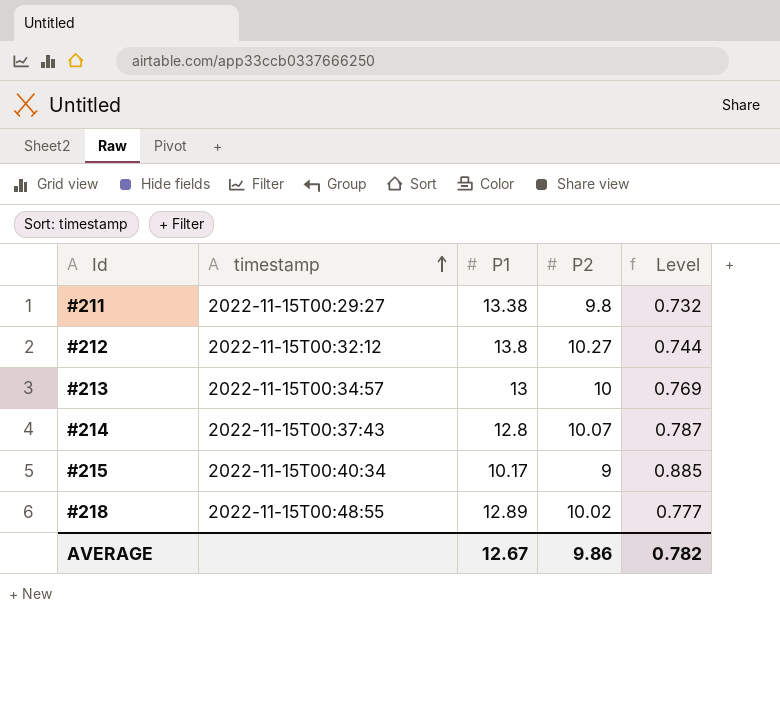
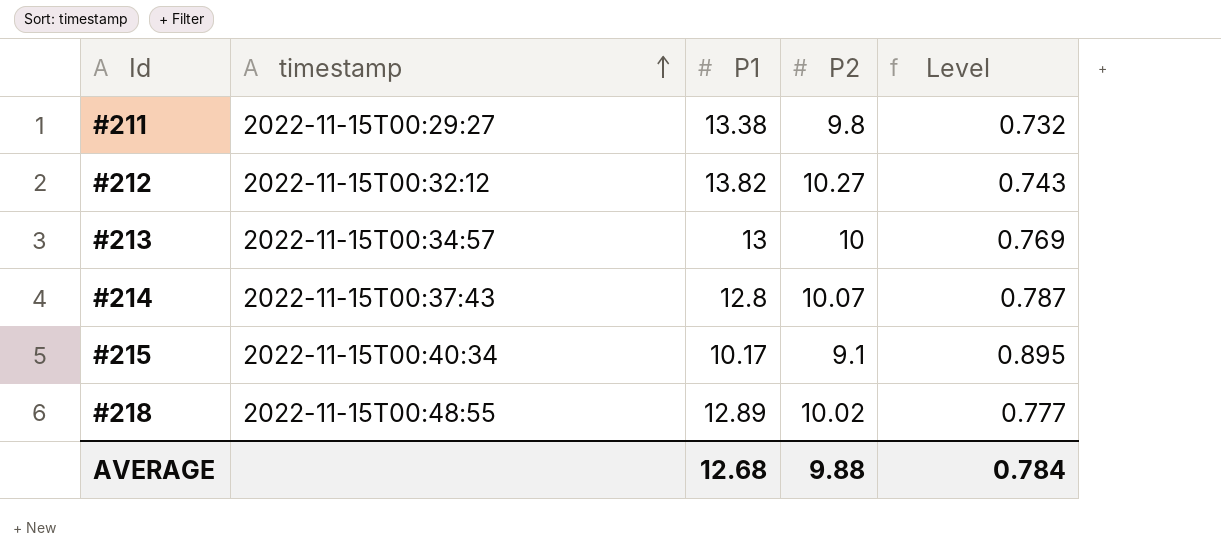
#212 | P1: 13.8 -> 13.82
#212 | Level: 0.744 -> 0.743
#215 | P2: 9 -> 9.1
#215 | Level: 0.885 -> 0.895
AVERAGE | P1: 12.67 -> 12.68
AVERAGE | P2: 9.86 -> 9.88
AVERAGE | Level: 0.782 -> 0.784

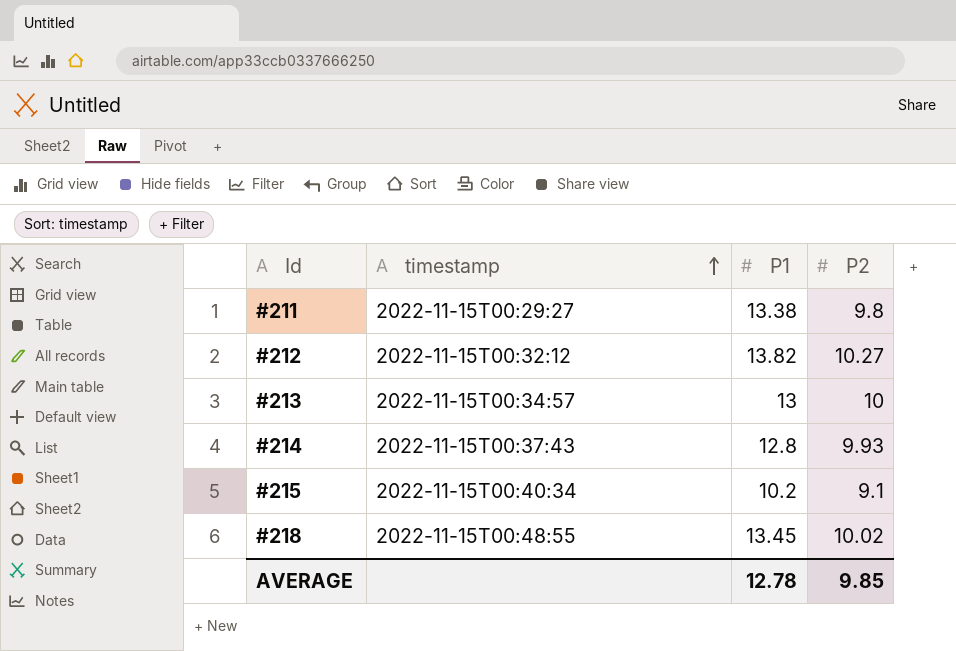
column Level | formula: [P2] / [P1] -> none
#214 | P2: 10.07 -> 9.93
#215 | P1: 10.17 -> 10.2
#218 | P1: 12.89 -> 13.45
AVERAGE | P1: 12.68 -> 12.78
AVERAGE | P2: 9.88 -> 9.85

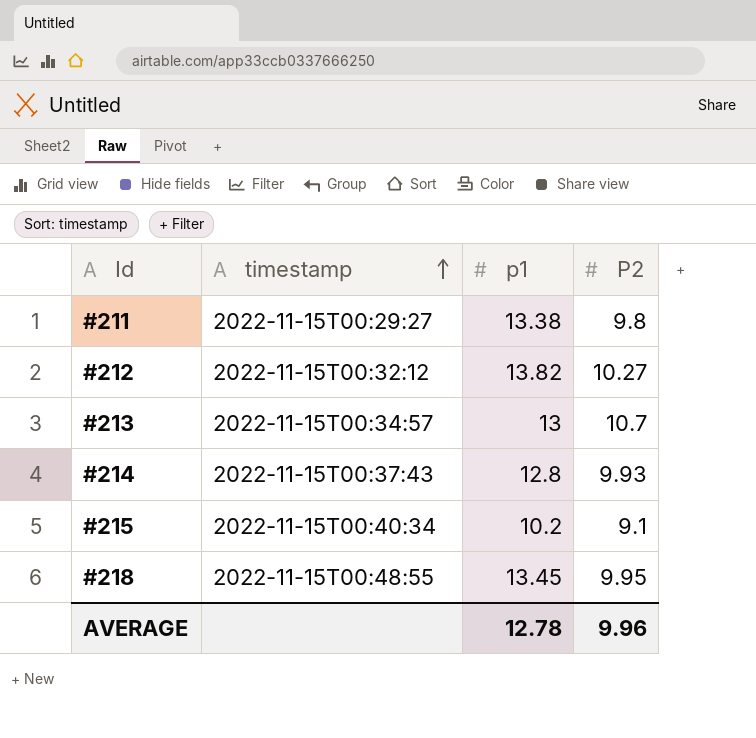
column name: P1 -> p1
#213 | P2: 10 -> 10.7
#218 | P2: 10.02 -> 9.95
AVERAGE | P2: 9.85 -> 9.96

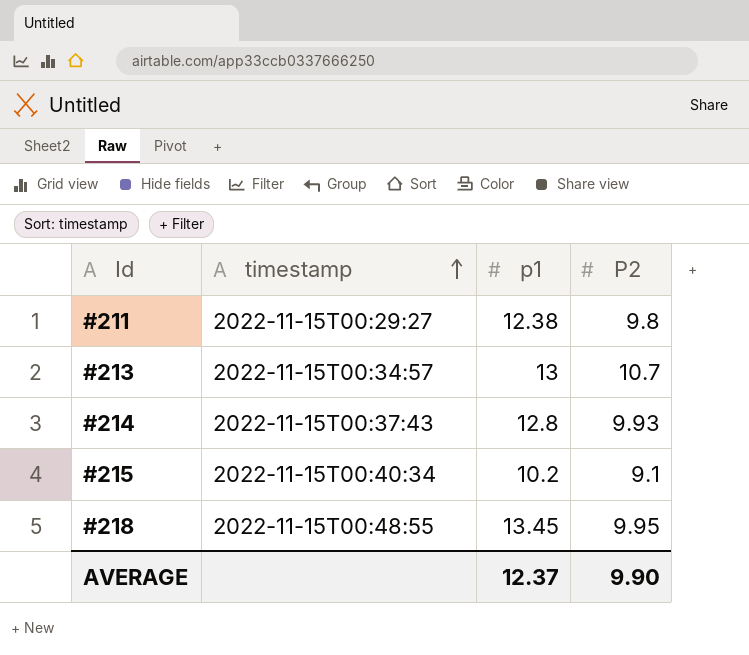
row #212: 2022-11-15T00:32:12 | 13.82 | 10.27 -> none
#211 | p1: 13.38 -> 12.38
AVERAGE | p1: 12.78 -> 12.37
AVERAGE | P2: 9.96 -> 9.90

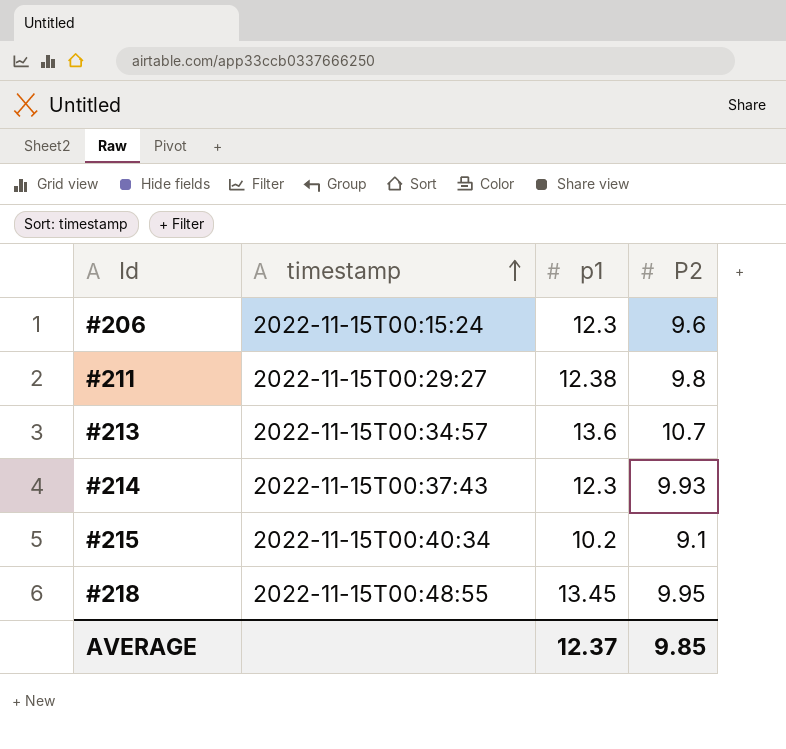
row #206: none -> 2022-11-15T00:15:24 | 12.3 | 9.6
#213 | p1: 13 -> 13.6
#214 | p1: 12.8 -> 12.3
AVERAGE | P2: 9.90 -> 9.85

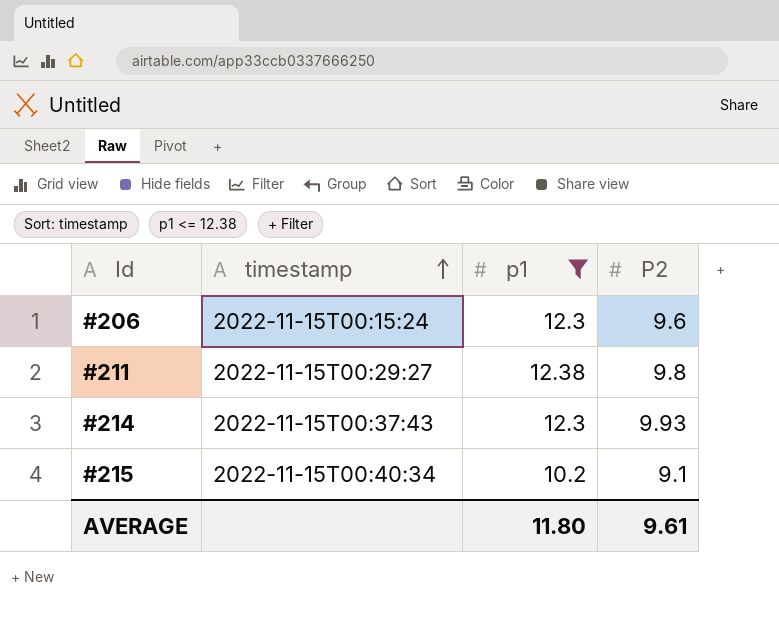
filter: none -> p1 <= 12.38
AVERAGE | p1: 12.37 -> 11.80
AVERAGE | P2: 9.85 -> 9.61

